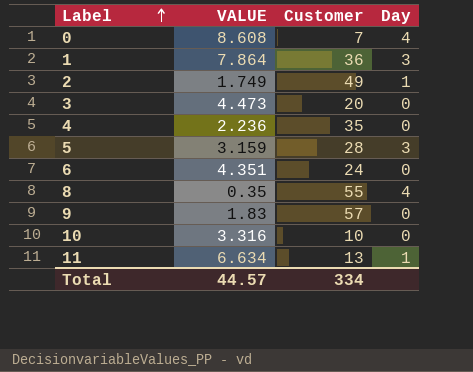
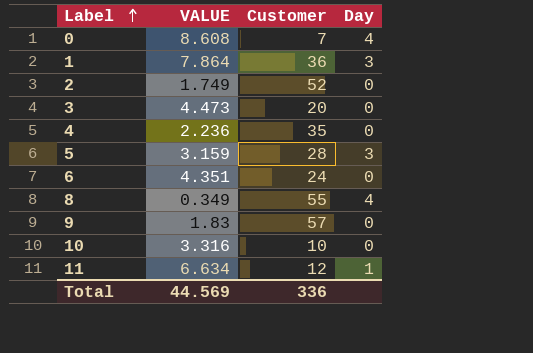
2 | Customer: 49 -> 52
2 | Day: 1 -> 0
8 | VALUE: 0.35 -> 0.349
11 | Customer: 13 -> 12
Total | VALUE: 44.57 -> 44.569
Total | Customer: 334 -> 336

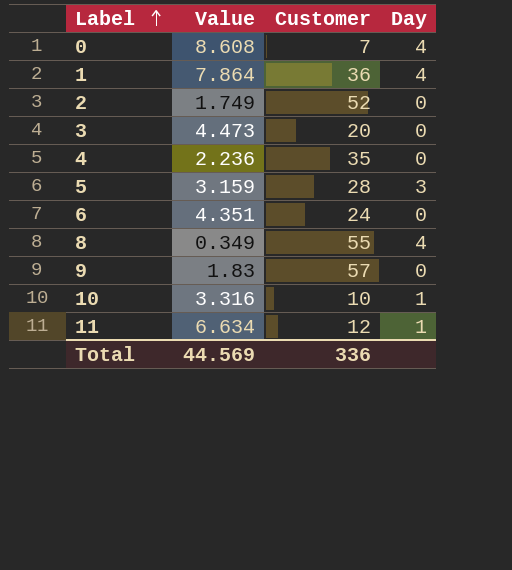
column name: VALUE -> Value
1 | Day: 3 -> 4
10 | Day: 0 -> 1

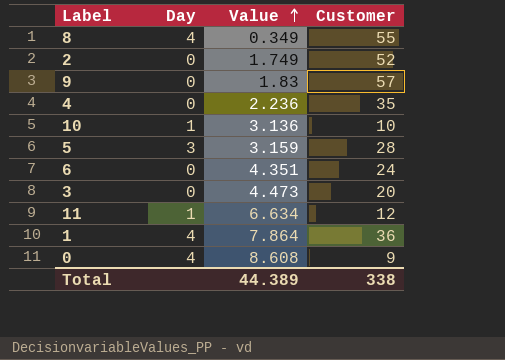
row order: Label ascending -> Value ascending
column Day | position: 4 -> 2
10 | Value: 3.316 -> 3.136
0 | Customer: 7 -> 9
Total | Value: 44.569 -> 44.389
Total | Customer: 336 -> 338

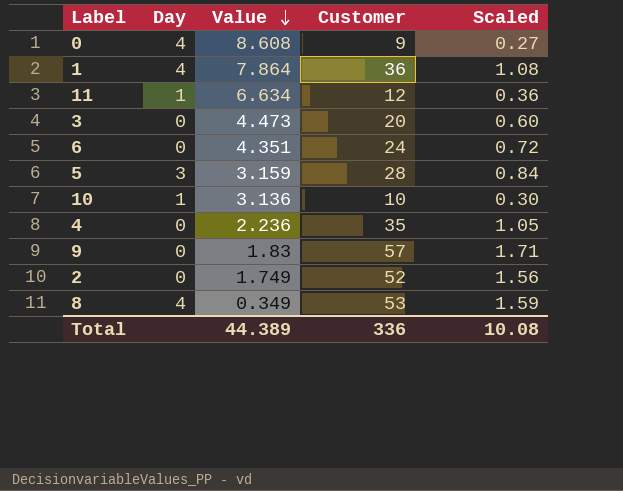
row order: Value ascending -> Value descending
column Scaled | formula: none -> [Customer] * 0.03
8 | Customer: 55 -> 53
Total | Customer: 338 -> 336

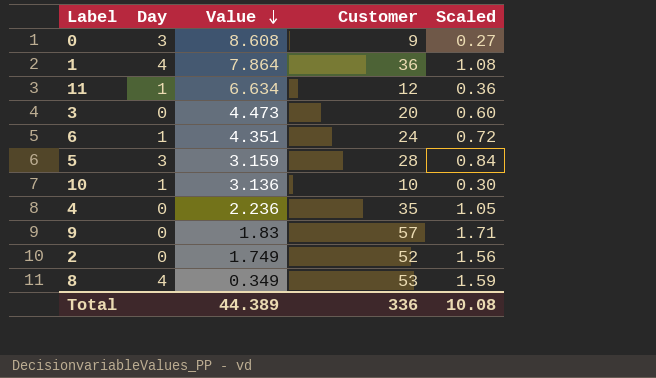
0 | Day: 4 -> 3
6 | Day: 0 -> 1

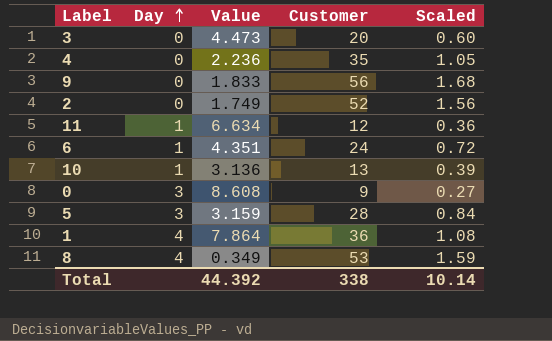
row order: Value descending -> Day ascending
9 | Value: 1.83 -> 1.833
9 | Customer: 57 -> 56
9 | Scaled: 1.71 -> 1.68
10 | Customer: 10 -> 13
10 | Scaled: 0.30 -> 0.39
Total | Value: 44.389 -> 44.392
Total | Customer: 336 -> 338
Total | Scaled: 10.08 -> 10.14

